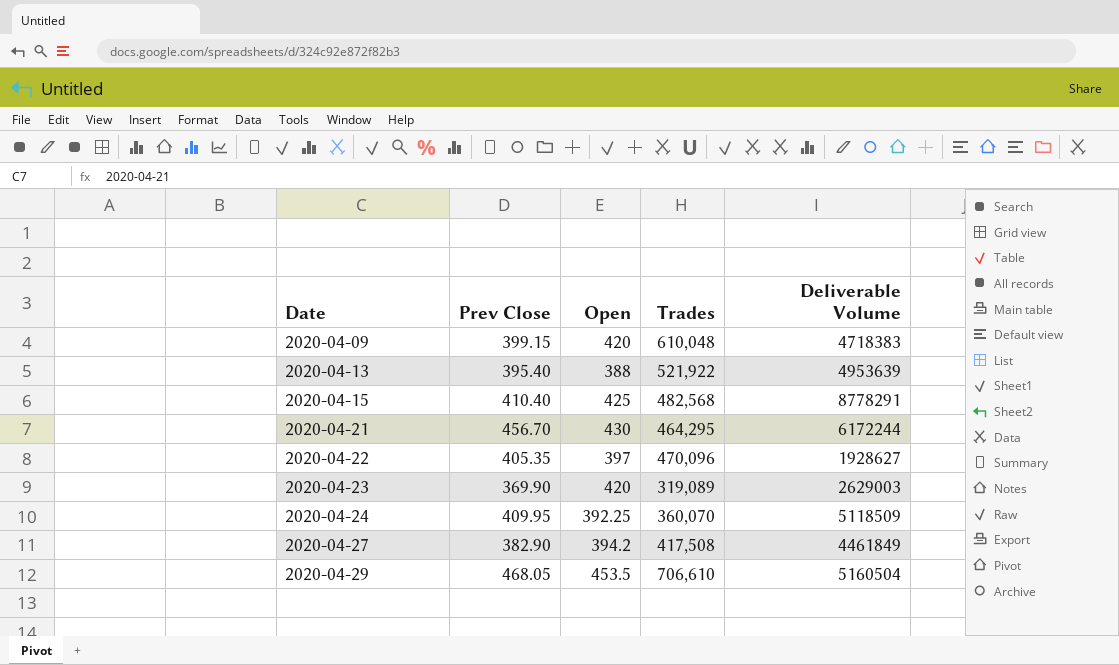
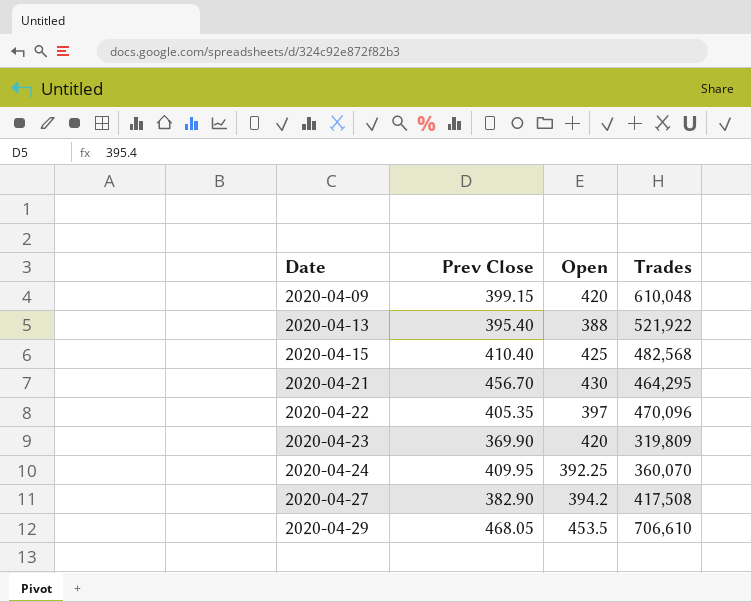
column Deliverable Volume | position: 5 -> none
2020-04-23 | Trades: 319,089 -> 319,809

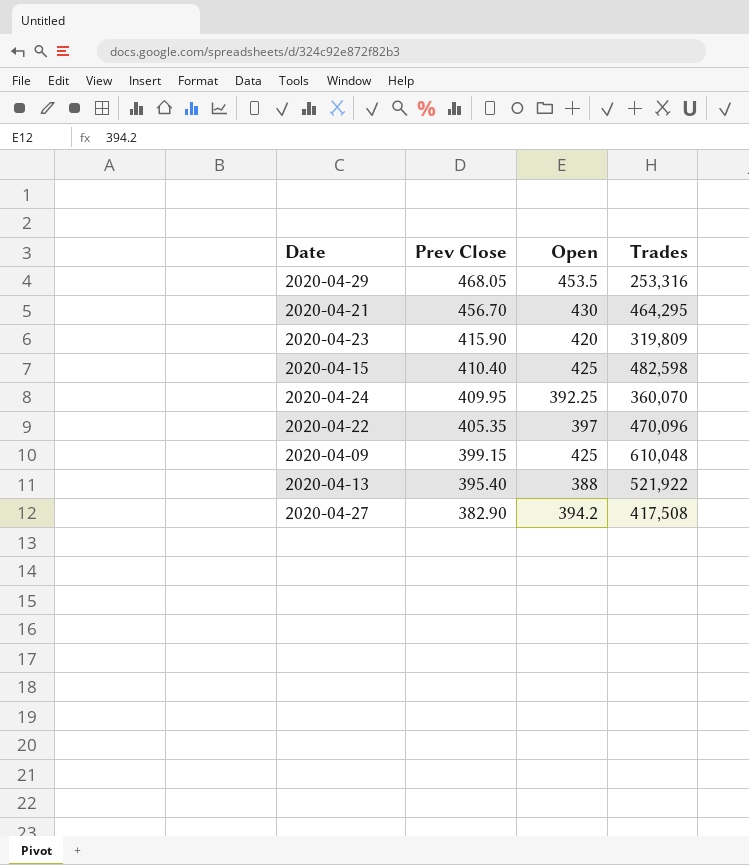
row order: Date ascending -> Prev Close descending
2020-04-29 | Trades: 706,610 -> 253,316
2020-04-23 | Prev Close: 369.90 -> 415.90
2020-04-15 | Trades: 482,568 -> 482,598
2020-04-09 | Open: 420 -> 425

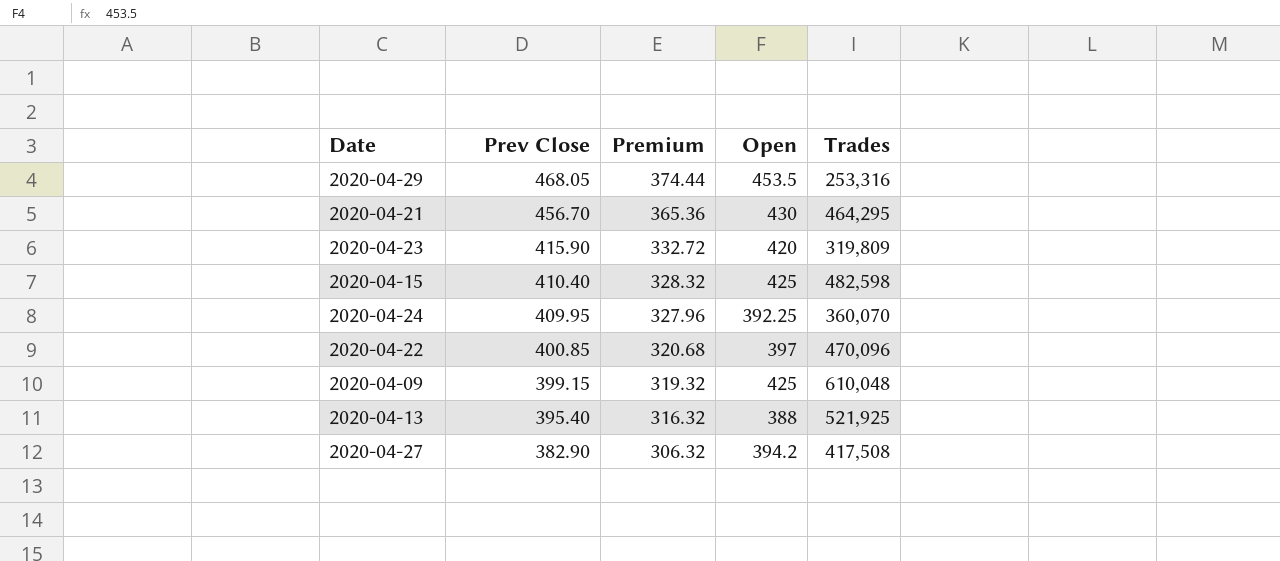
column Premium | formula: none -> [Prev Close] * 0.8
2020-04-22 | Prev Close: 405.35 -> 400.85
2020-04-13 | Trades: 521,922 -> 521,925

